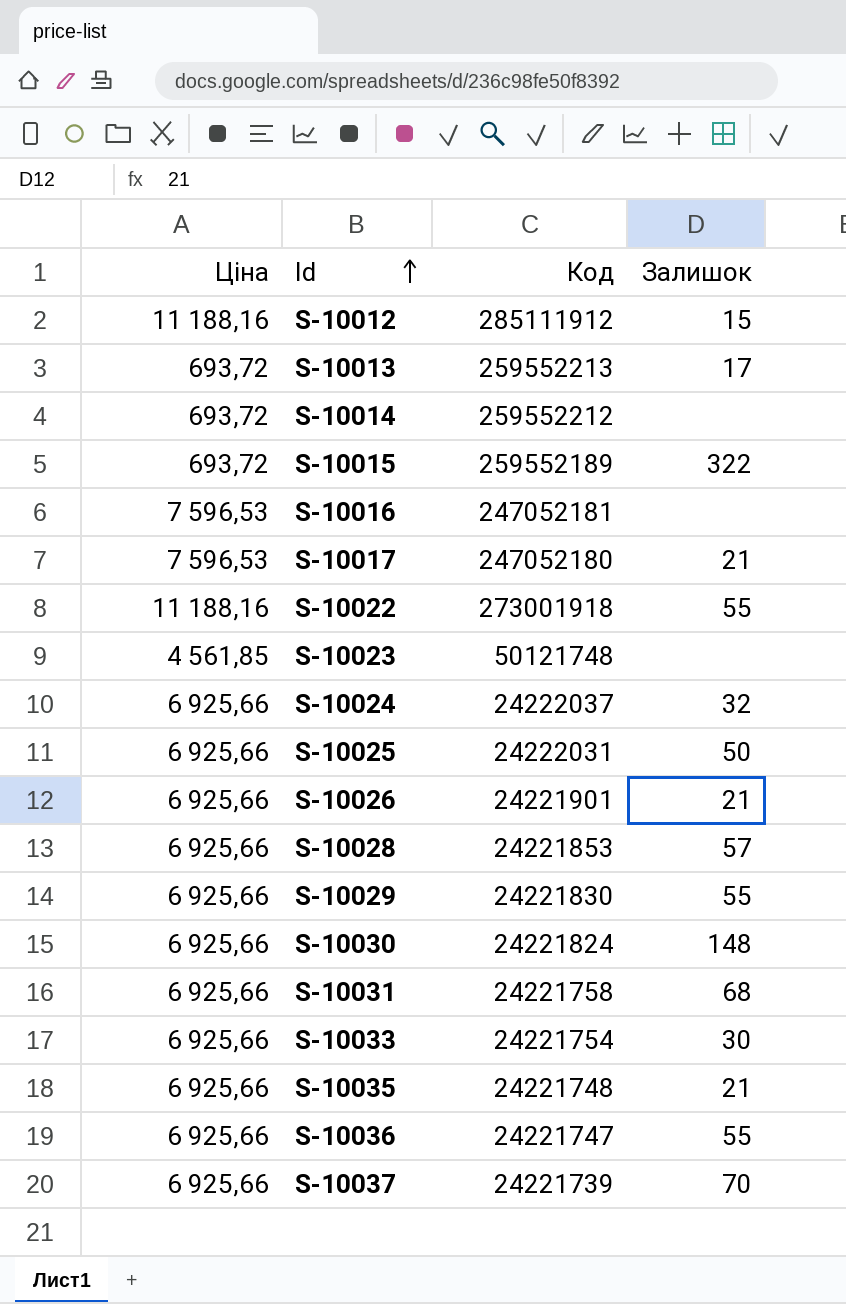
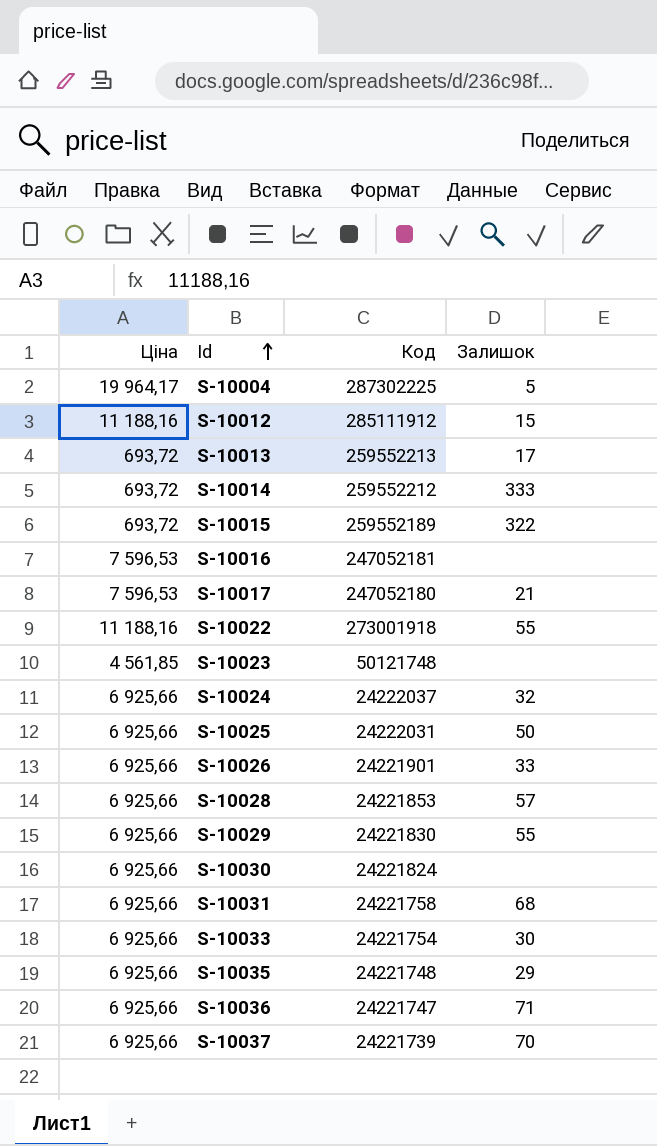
row S-10004: none -> 19 964,17 | 287302225 | 5
S-10014 | Залишок: none -> 333
S-10026 | Залишок: 21 -> 33
S-10030 | Залишок: 148 -> none
S-10035 | Залишок: 21 -> 29
S-10036 | Залишок: 55 -> 71

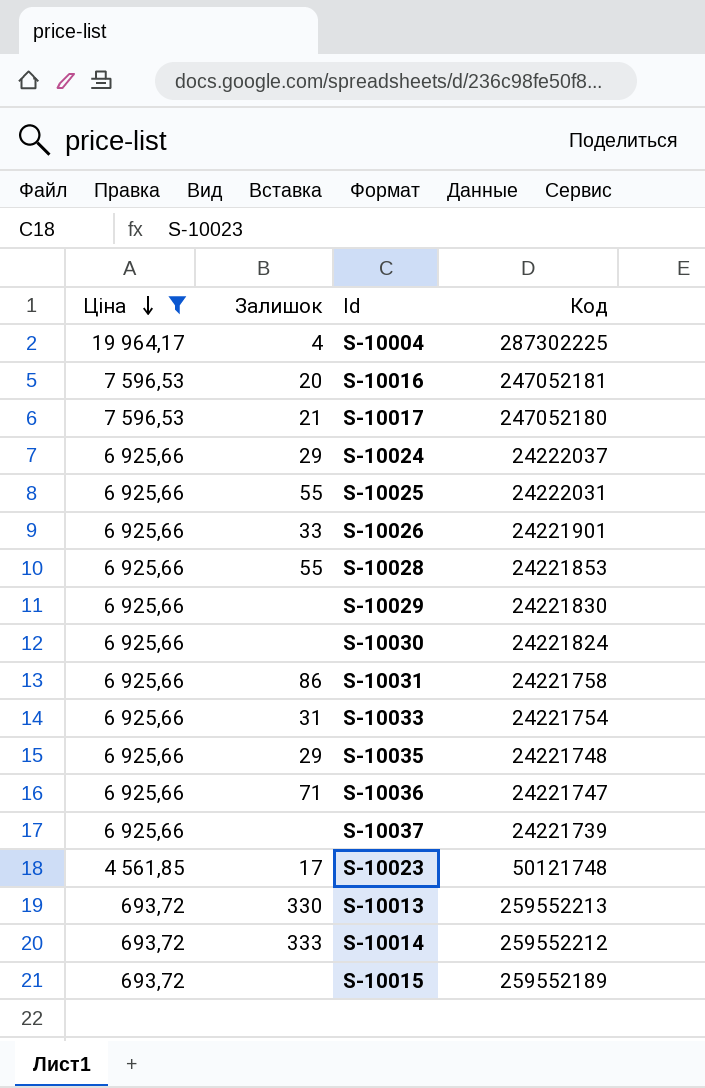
filter: none -> Ціна != 11 188,16
row order: Id ascending -> Ціна descending
column Залишок | position: 4 -> 2
S-10004 | Залишок: 5 -> 4
S-10016 | Залишок: none -> 20
S-10024 | Залишок: 32 -> 29
S-10025 | Залишок: 50 -> 55
S-10028 | Залишок: 57 -> 55
S-10029 | Залишок: 55 -> none
S-10031 | Залишок: 68 -> 86
S-10033 | Залишок: 30 -> 31
S-10037 | Залишок: 70 -> none
S-10023 | Залишок: none -> 17
S-10013 | Залишок: 17 -> 330
S-10015 | Залишок: 322 -> none

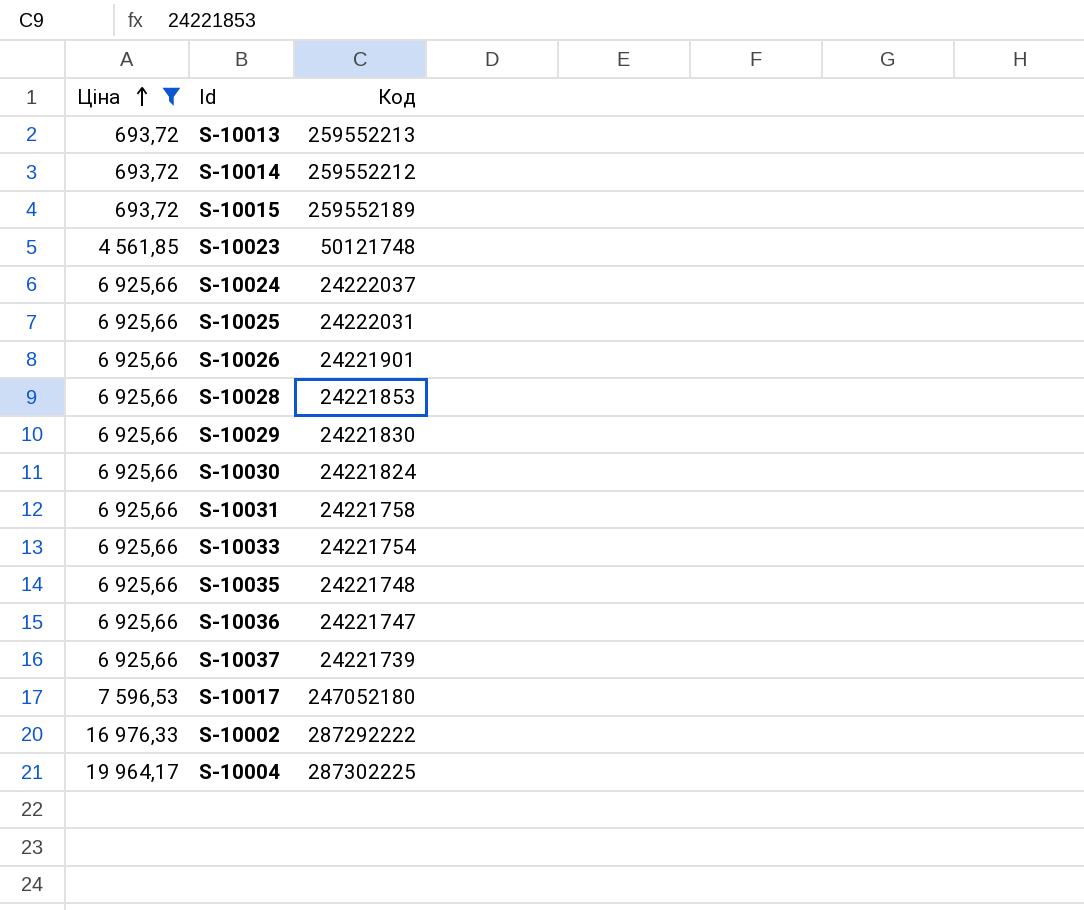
row order: Ціна descending -> Ціна ascending
column Залишок | position: 2 -> none
row S-10016: 7 596,53 | 20 | 247052181 -> none
row S-10002: none -> 16 976,33 | 287292222

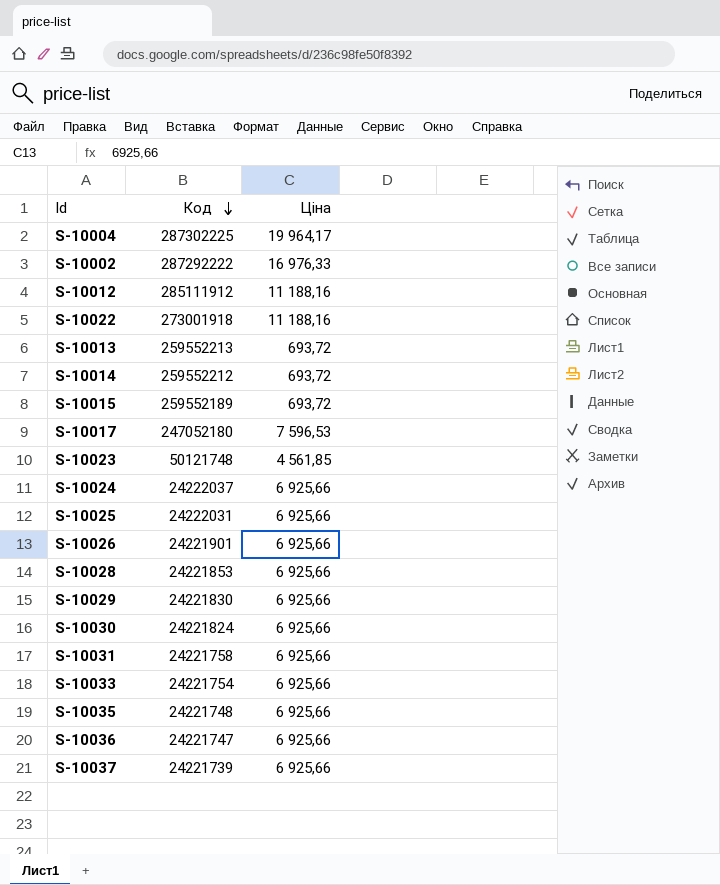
filter: Ціна != 11 188,16 -> none
row order: Ціна ascending -> Код descending
column Ціна | position: 1 -> 3

